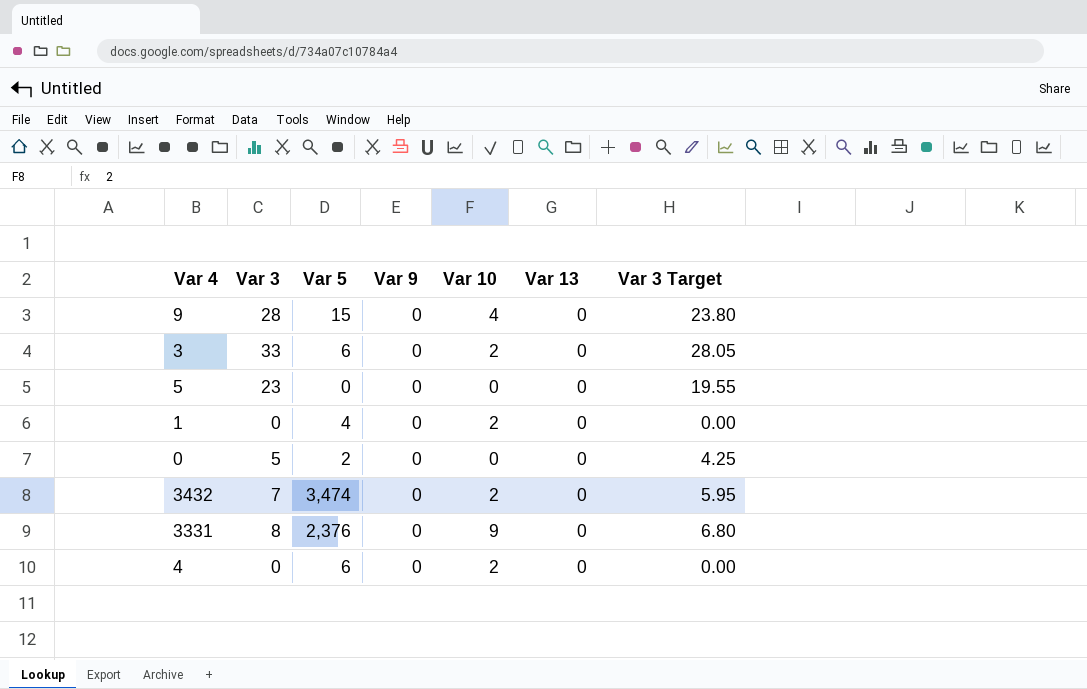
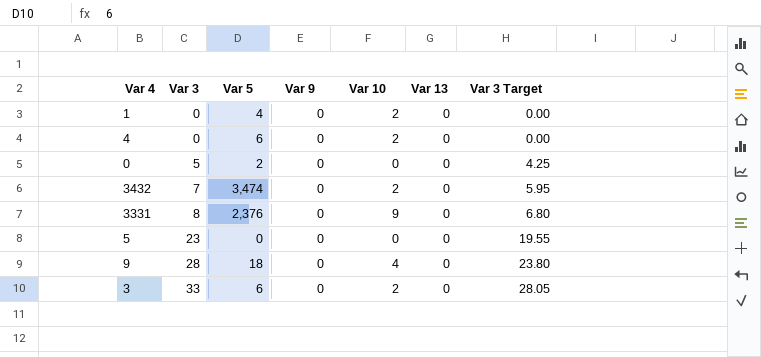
row order: none -> Var 3 ascending
9 | Var 5: 15 -> 18

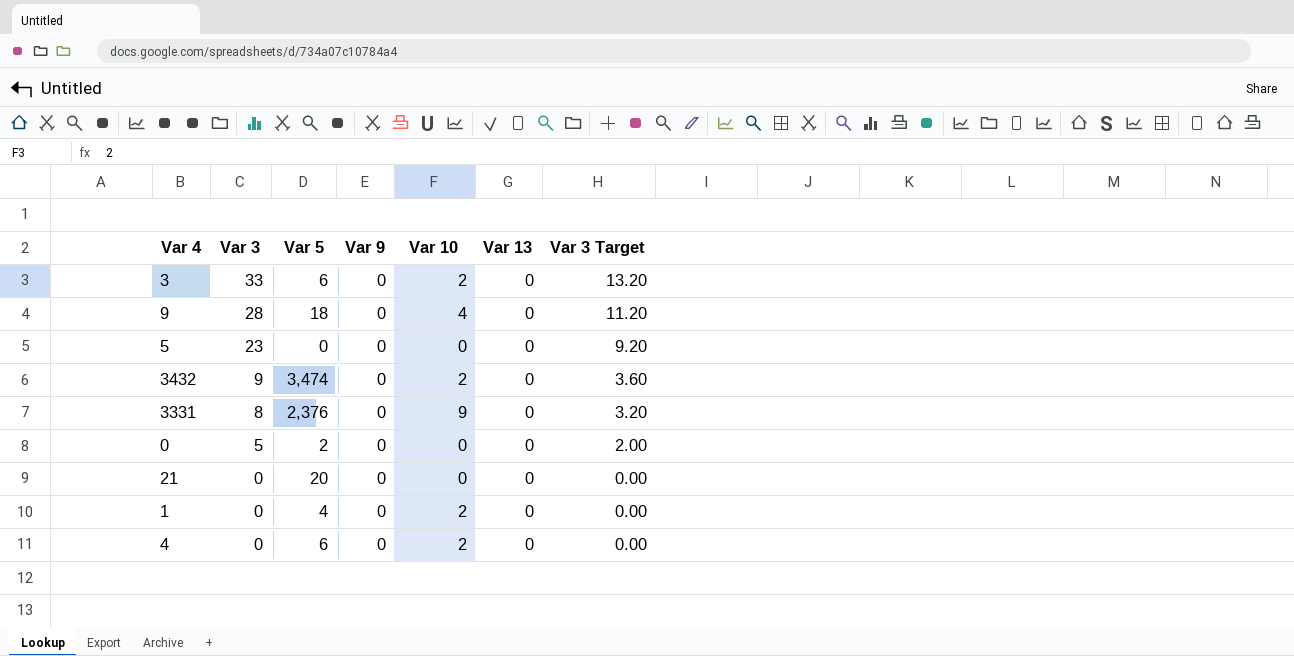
row order: Var 3 ascending -> Var 3 descending
column Var 3 Target | formula: [Var 3] * 0.85 -> [Var 3] * 0.4
3432 | Var 3: 7 -> 9
row 21: none -> 0 | 20 | 0 | 0 | 0 | 0.00

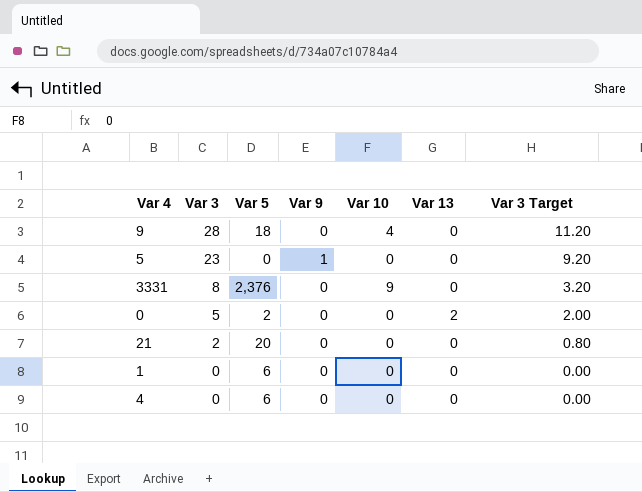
row 3: 33 | 6 | 0 | 2 | 0 | 13.20 -> none
row 3432: 9 | 3,474 | 0 | 2 | 0 | 3.60 -> none
5 | Var 9: 0 -> 1
0 | Var 13: 0 -> 2
21 | Var 3: 0 -> 2
21 | Var 3 Target: 0.00 -> 0.80
1 | Var 5: 4 -> 6
1 | Var 10: 2 -> 0
4 | Var 10: 2 -> 0

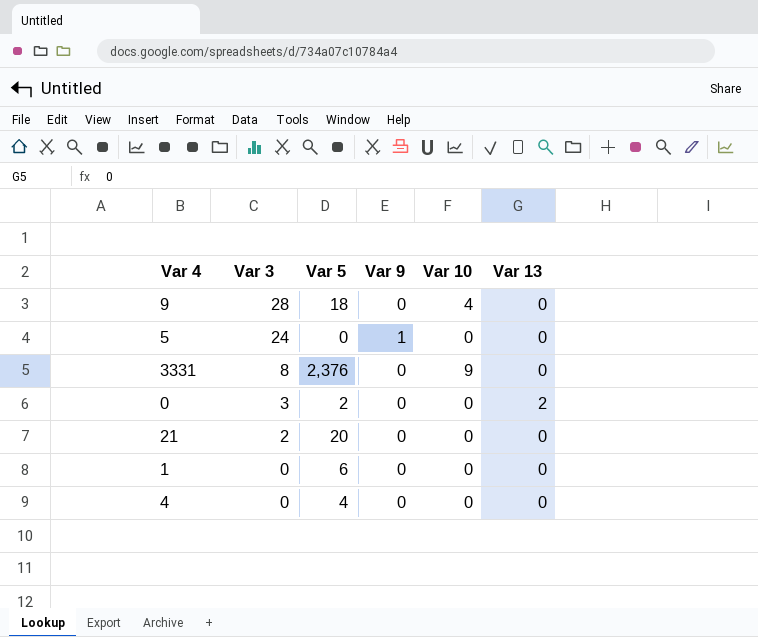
column Var 3 Target | formula: [Var 3] * 0.4 -> none
5 | Var 3: 23 -> 24
0 | Var 3: 5 -> 3
4 | Var 5: 6 -> 4

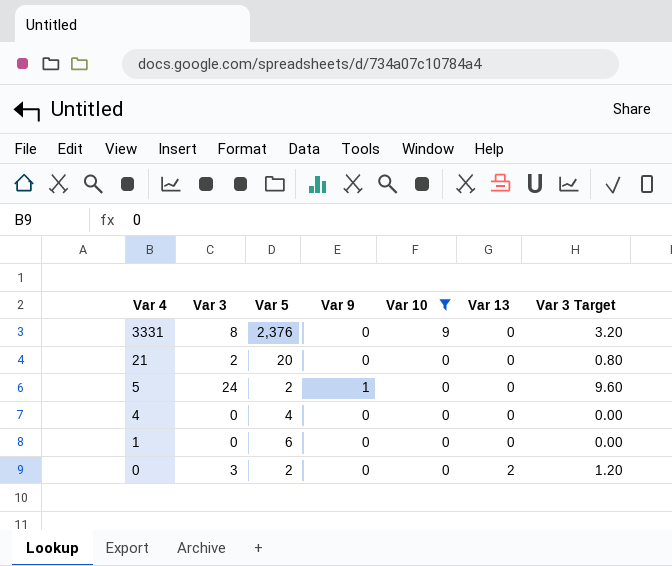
filter: none -> Var 10 != 4
row order: Var 3 descending -> Var 4 descending
column Var 3 Target | formula: none -> [Var 3] * 0.4
5 | Var 5: 0 -> 2

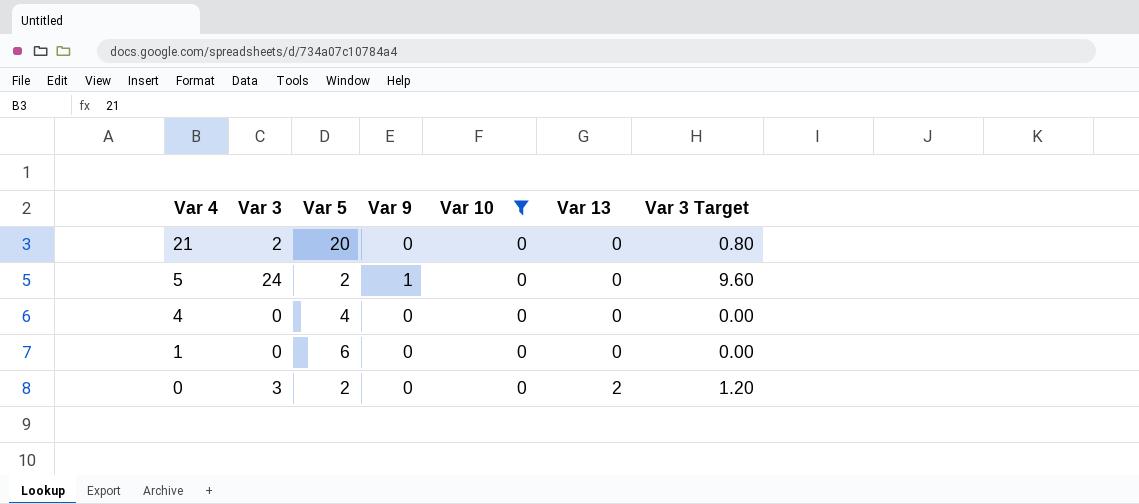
row 3331: 8 | 2,376 | 0 | 9 | 0 | 3.20 -> none

